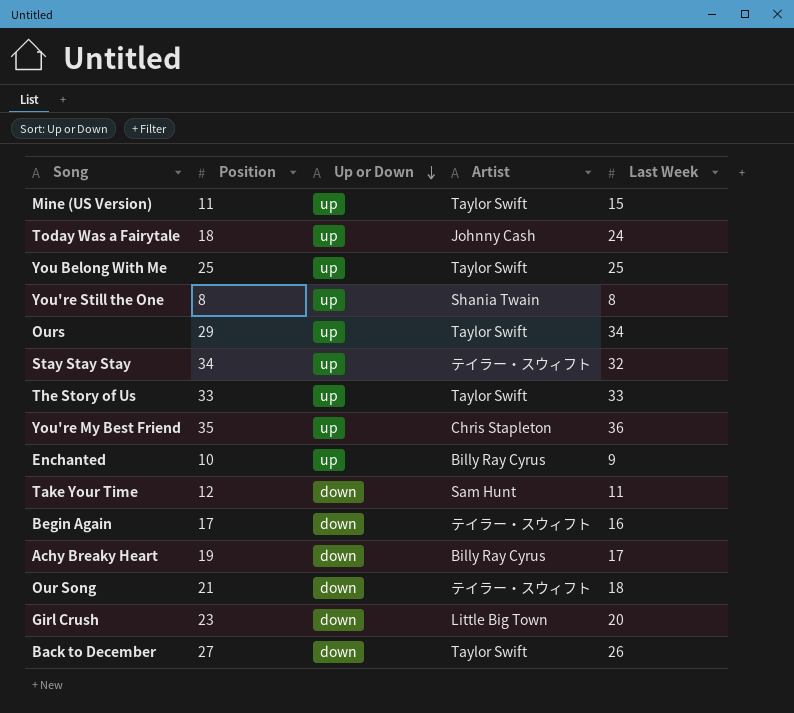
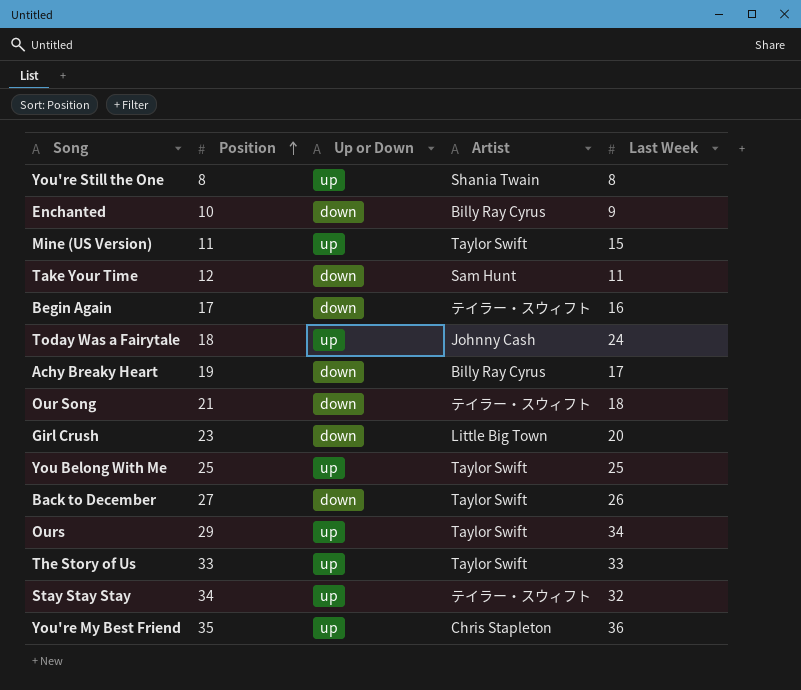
row order: Up or Down descending -> Position ascending
Enchanted | Up or Down: up -> down

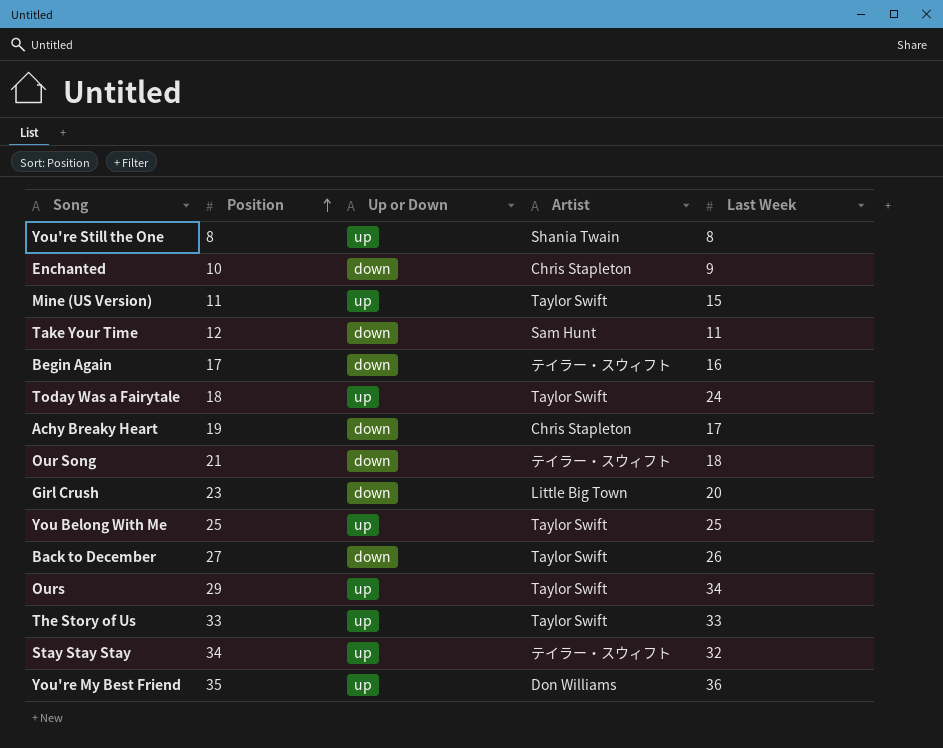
Enchanted | Artist: Billy Ray Cyrus -> Chris Stapleton
Today Was a Fairytale | Artist: Johnny Cash -> Taylor Swift
Achy Breaky Heart | Artist: Billy Ray Cyrus -> Chris Stapleton
You're My Best Friend | Artist: Chris Stapleton -> Don Williams

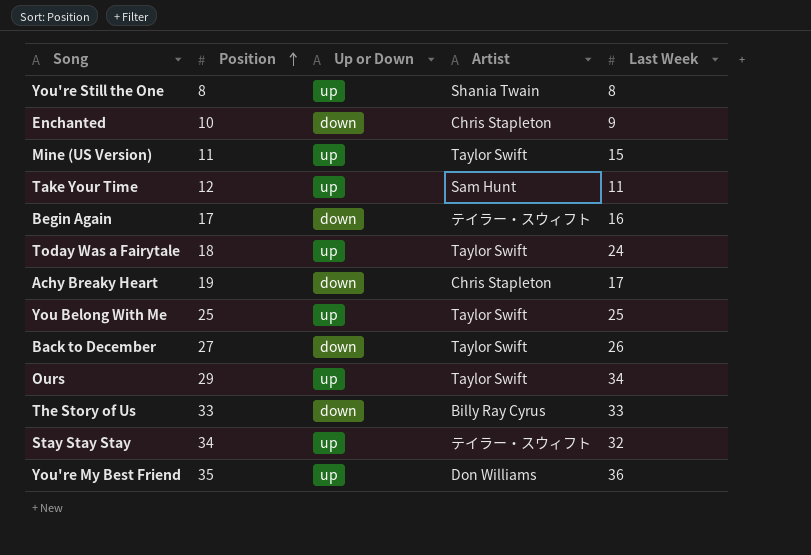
row Our Song: 21 | down | テイラー・スウィフト | 18 -> none
row Girl Crush: 23 | down | Little Big Town | 20 -> none
Take Your Time | Up or Down: down -> up
The Story of Us | Up or Down: up -> down
The Story of Us | Artist: Taylor Swift -> Billy Ray Cyrus

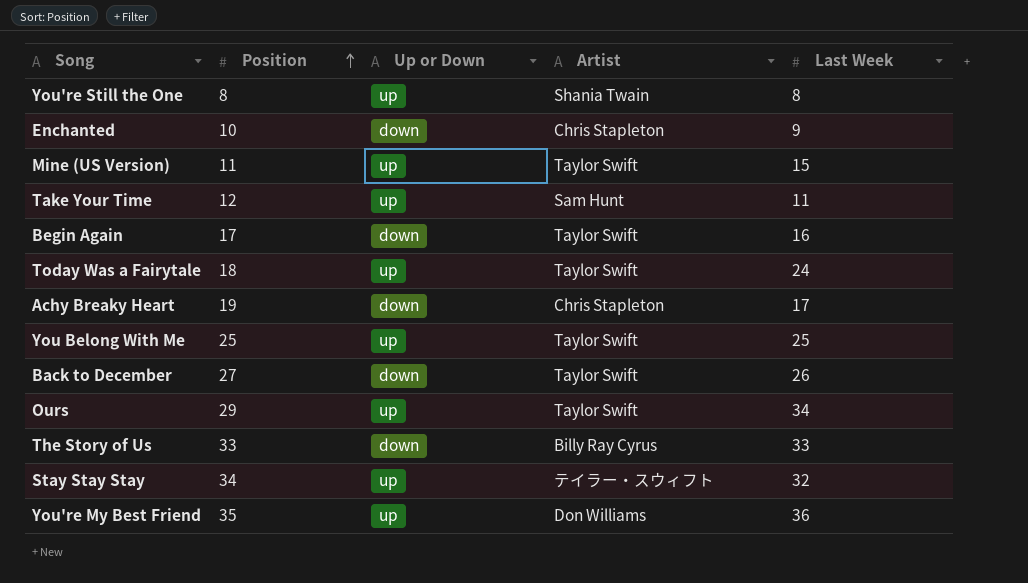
Begin Again | Artist: テイラー・スウィフト -> Taylor Swift

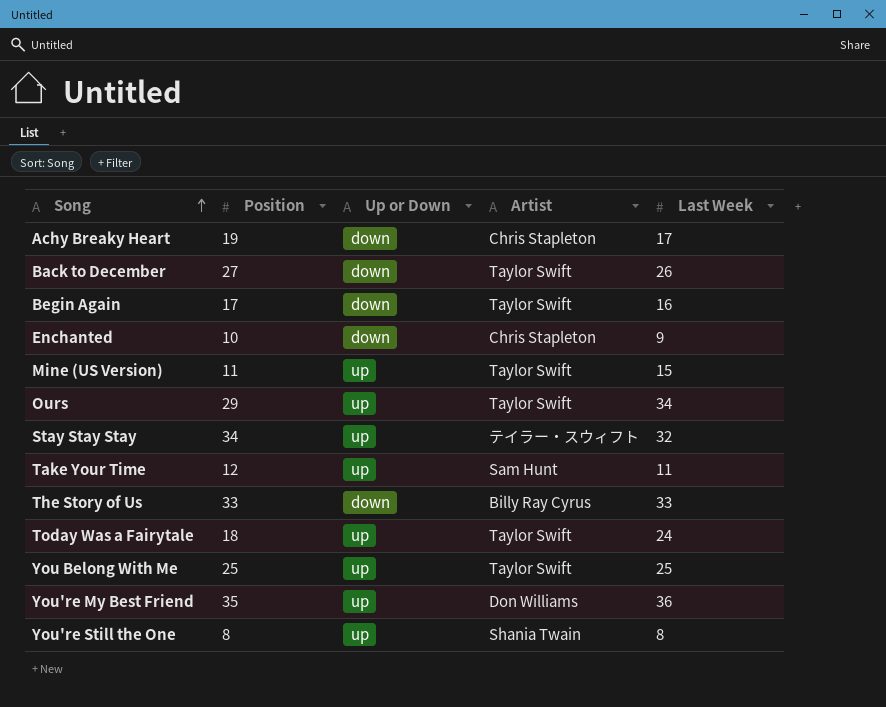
row order: Position ascending -> Song ascending

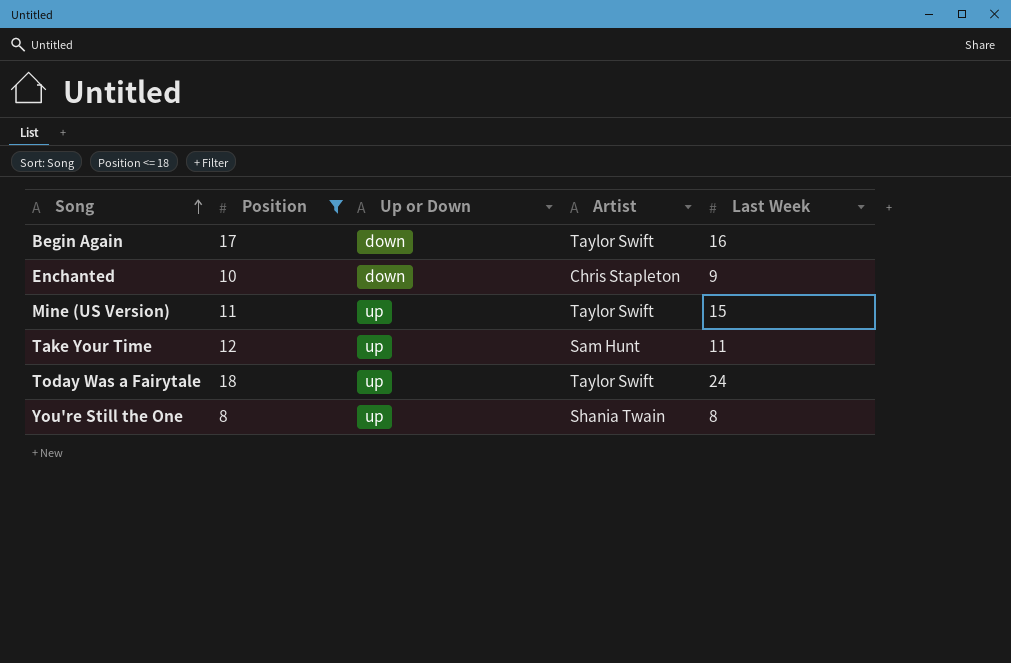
filter: none -> Position <= 18

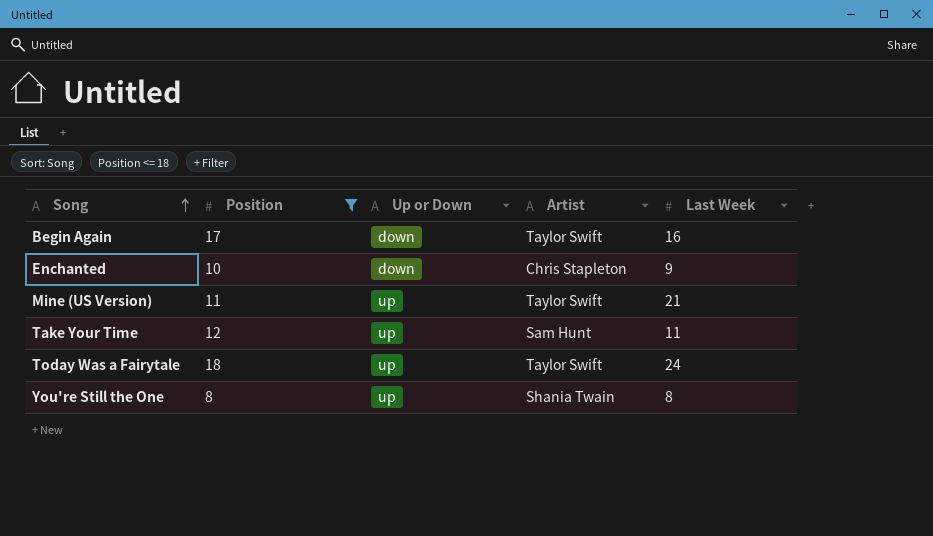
Mine (US Version) | Last Week: 15 -> 21

